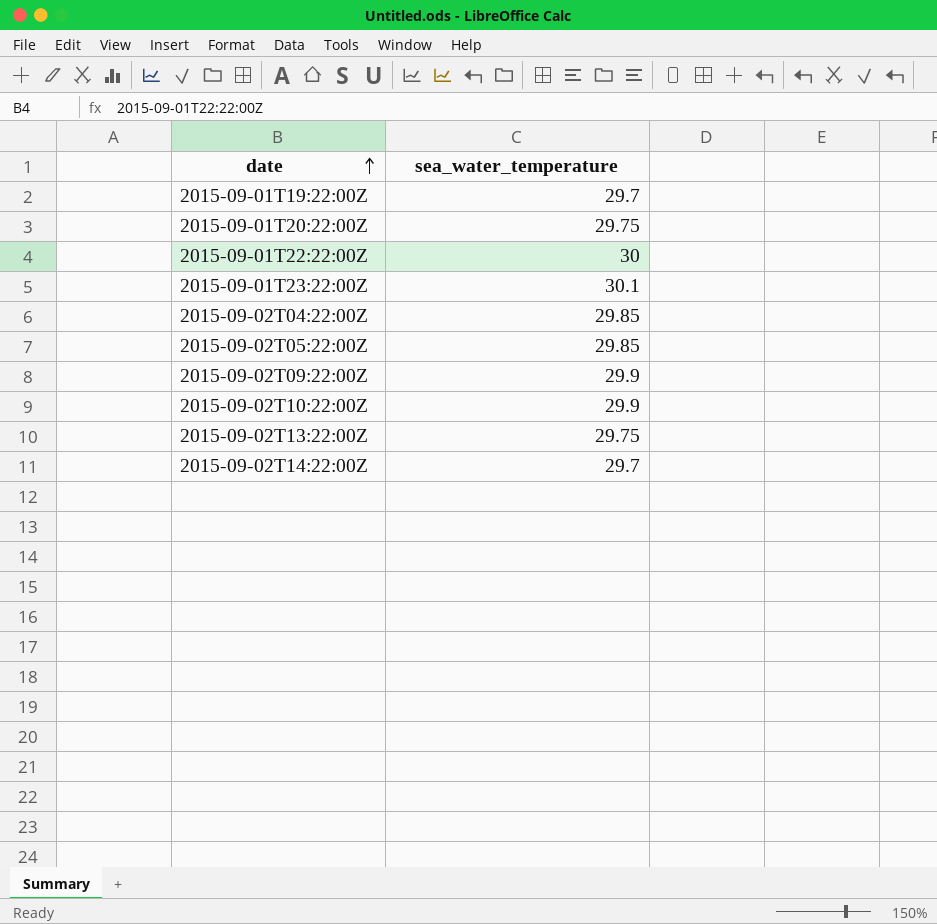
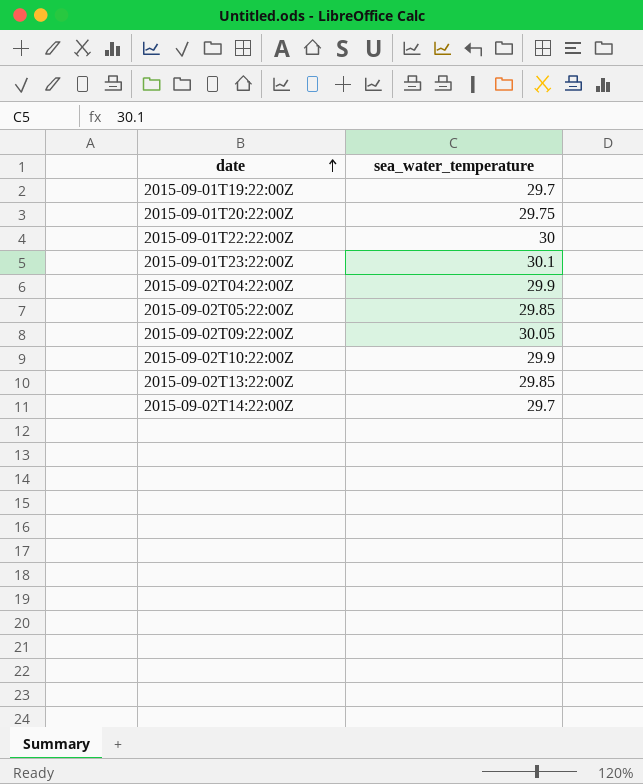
2015-09-02T04:22:00Z | sea_water_temperature: 29.85 -> 29.9
2015-09-02T09:22:00Z | sea_water_temperature: 29.9 -> 30.05
2015-09-02T13:22:00Z | sea_water_temperature: 29.75 -> 29.85

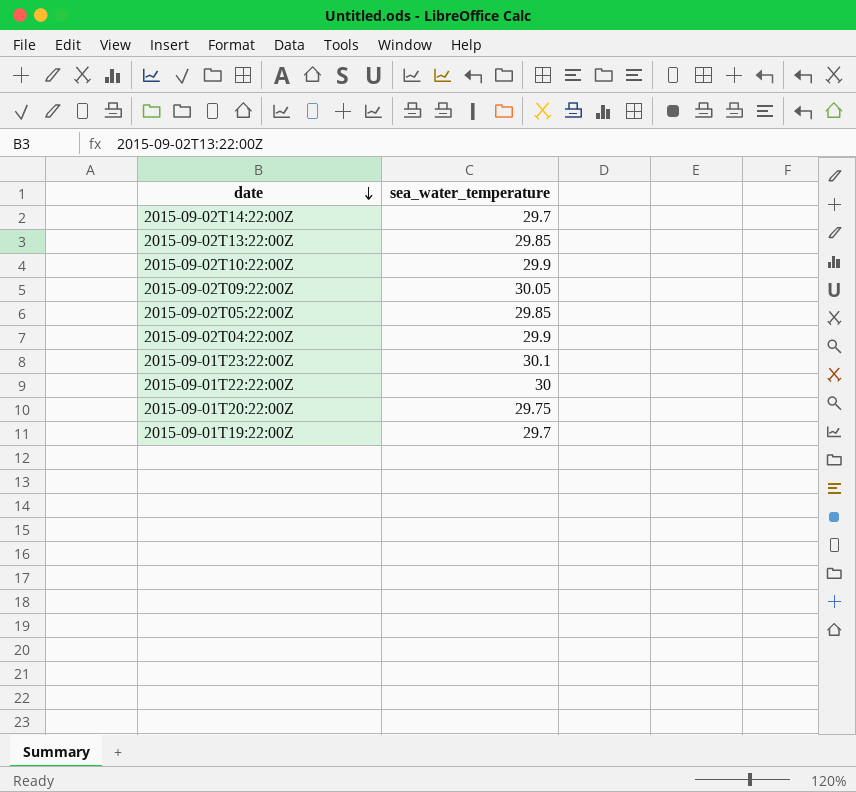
row order: date ascending -> date descending

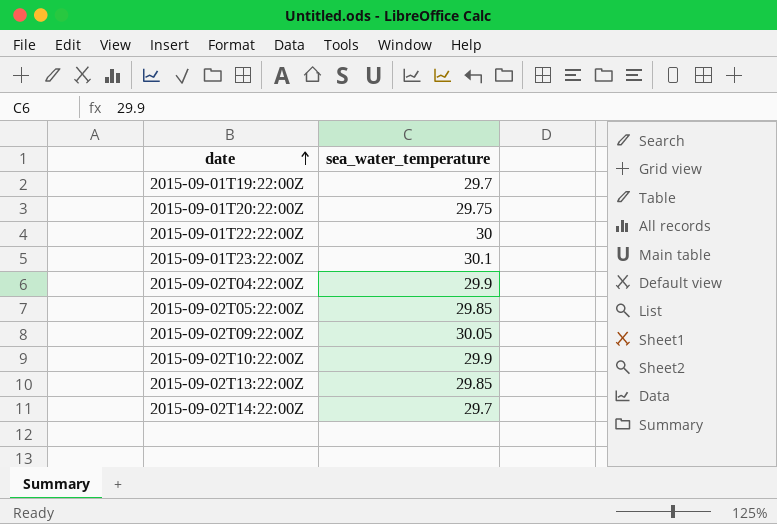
row order: date descending -> date ascending

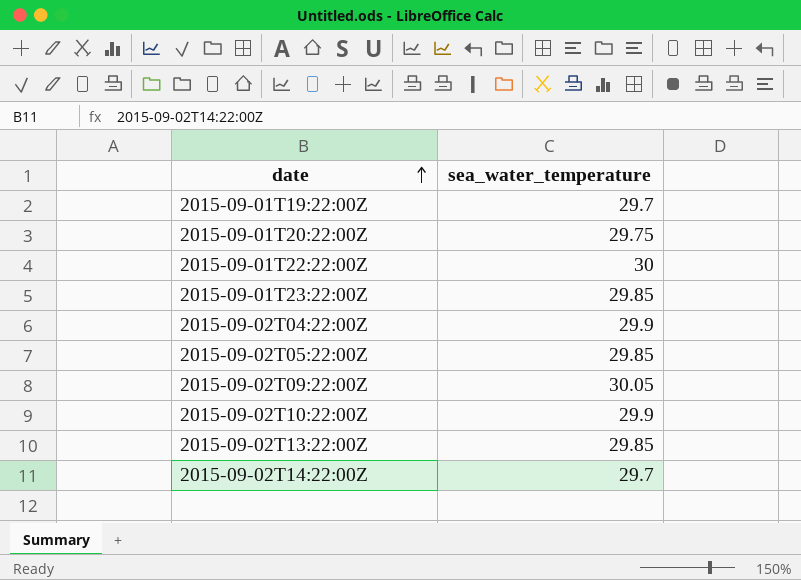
2015-09-01T23:22:00Z | sea_water_temperature: 30.1 -> 29.85

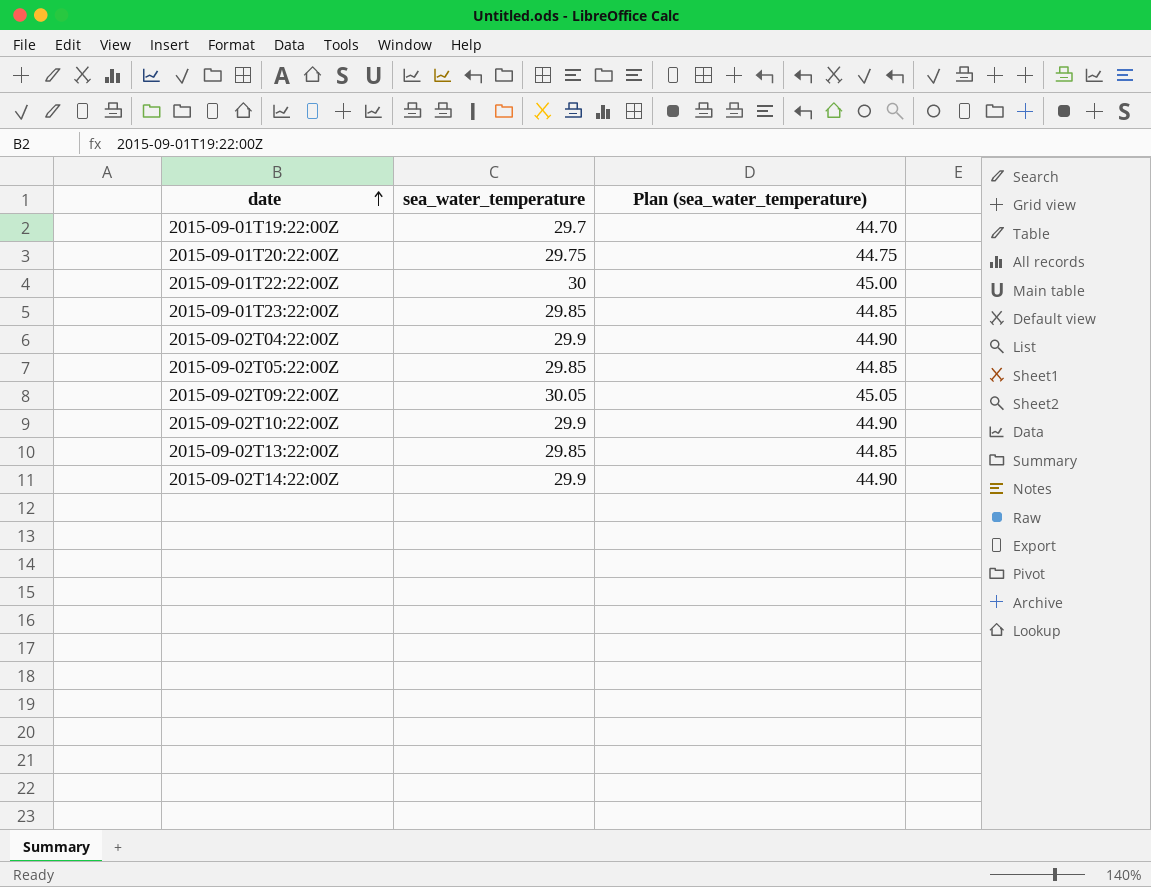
column Plan (sea_water_temperature) | formula: none -> [sea_water_temperature] + 15
2015-09-02T14:22:00Z | sea_water_temperature: 29.7 -> 29.9

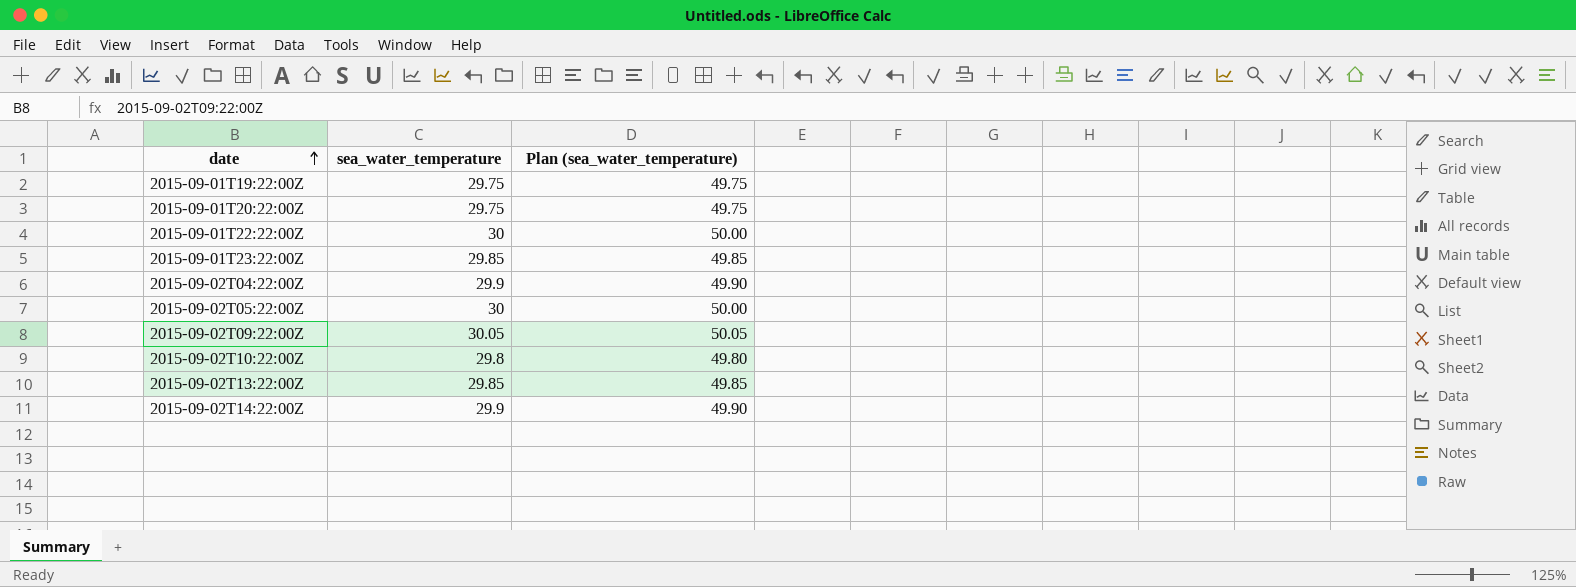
column Plan (sea_water_temperature) | formula: [sea_water_temperature] + 15 -> [sea_water_temperature] + 20
2015-09-01T19:22:00Z | sea_water_temperature: 29.7 -> 29.75
2015-09-02T05:22:00Z | sea_water_temperature: 29.85 -> 30
2015-09-02T10:22:00Z | sea_water_temperature: 29.9 -> 29.8

